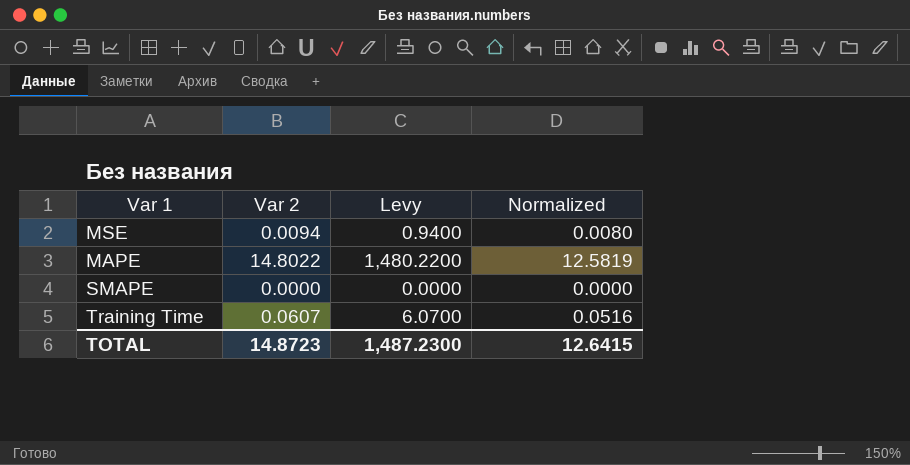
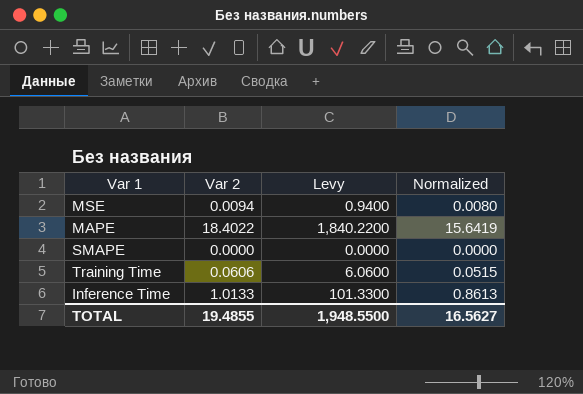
MAPE | Var 2: 14.8022 -> 18.4022
MAPE | Levy: 1,480.2200 -> 1,840.2200
MAPE | Normalized: 12.5819 -> 15.6419
Training Time | Var 2: 0.0607 -> 0.0606
Training Time | Levy: 6.0700 -> 6.0600
Training Time | Normalized: 0.0516 -> 0.0515
row Inference Time: none -> 1.0133 | 101.3300 | 0.8613
TOTAL | Var 2: 14.8723 -> 19.4855
TOTAL | Levy: 1,487.2300 -> 1,948.5500
TOTAL | Normalized: 12.6415 -> 16.5627

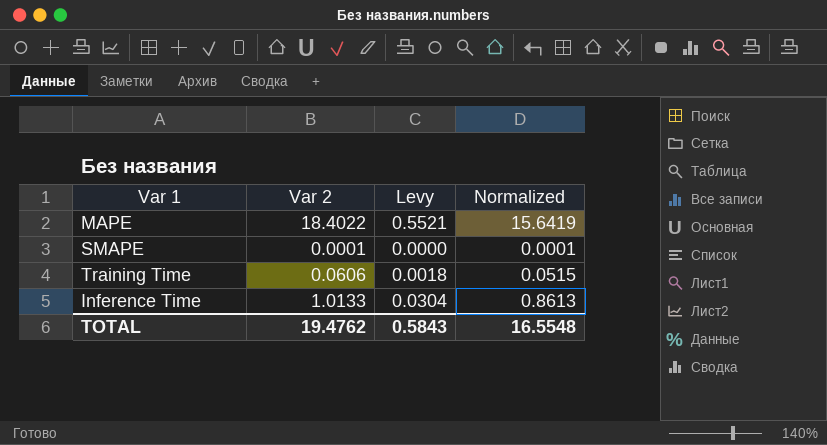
column Levy | formula: [Var 2] * 100 -> [Var 2] * 0.03
row MSE: 0.0094 | 0.9400 | 0.0080 -> none
SMAPE | Var 2: 0.0000 -> 0.0001
SMAPE | Normalized: 0.0000 -> 0.0001
TOTAL | Var 2: 19.4855 -> 19.4762
TOTAL | Levy: 1,948.5500 -> 0.5843
TOTAL | Normalized: 16.5627 -> 16.5548

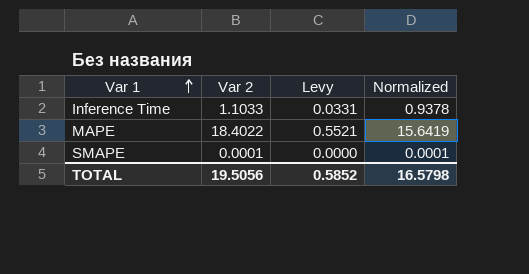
row order: none -> Var 1 ascending
row Training Time: 0.0606 | 0.0018 | 0.0515 -> none
Inference Time | Var 2: 1.0133 -> 1.1033
Inference Time | Levy: 0.0304 -> 0.0331
Inference Time | Normalized: 0.8613 -> 0.9378
TOTAL | Var 2: 19.4762 -> 19.5056
TOTAL | Levy: 0.5843 -> 0.5852
TOTAL | Normalized: 16.5548 -> 16.5798

